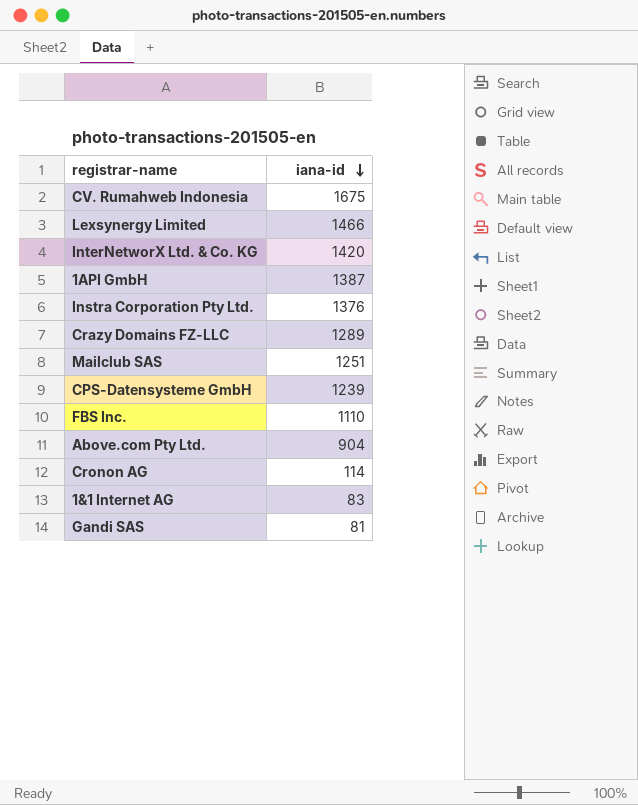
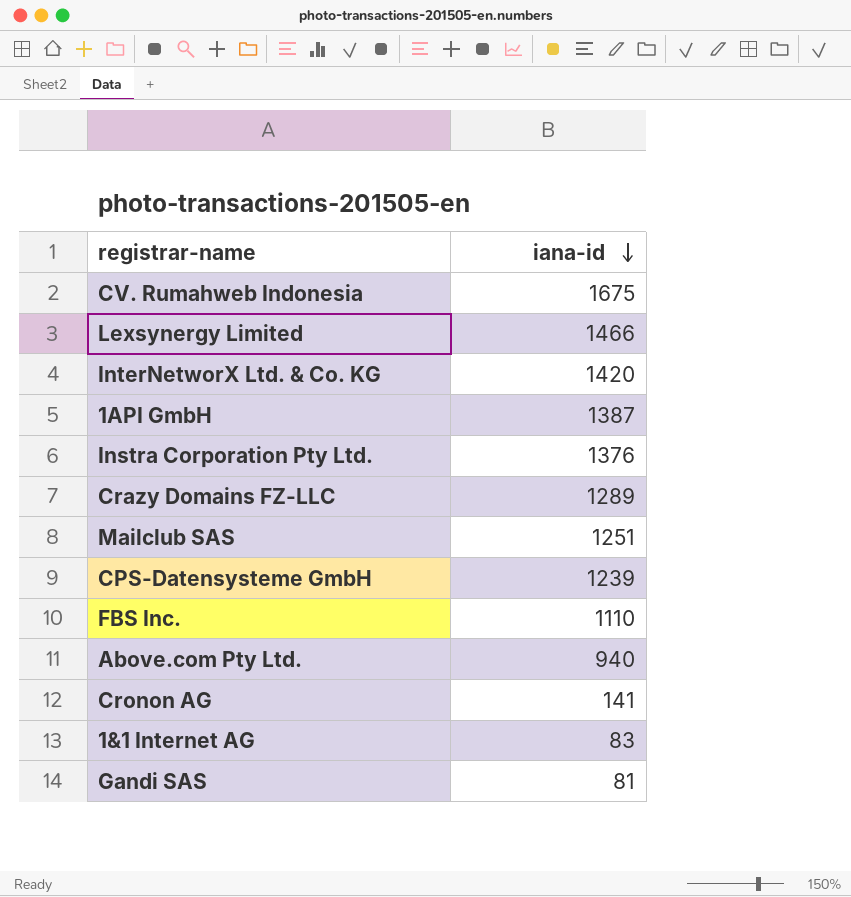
Above.com Pty Ltd. | iana-id: 904 -> 940
Cronon AG | iana-id: 114 -> 141

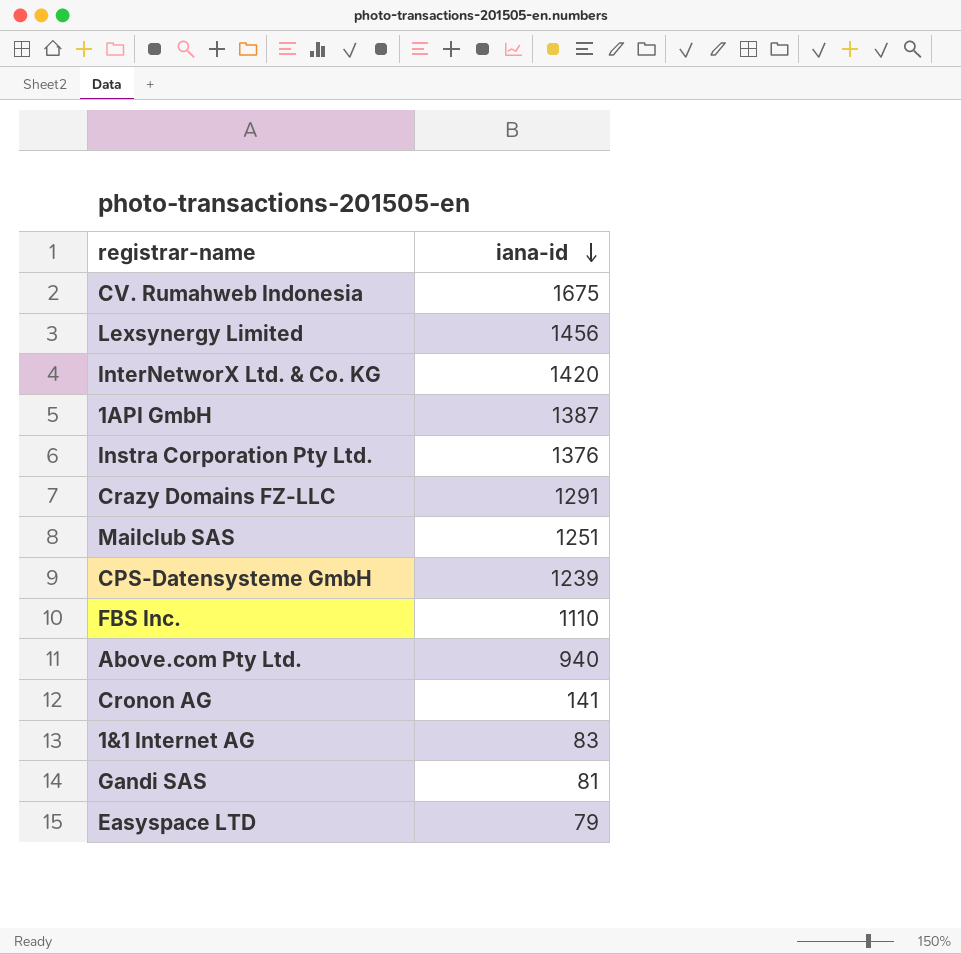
Lexsynergy Limited | iana-id: 1466 -> 1456
Crazy Domains FZ-LLC | iana-id: 1289 -> 1291
row Easyspace LTD: none -> 79

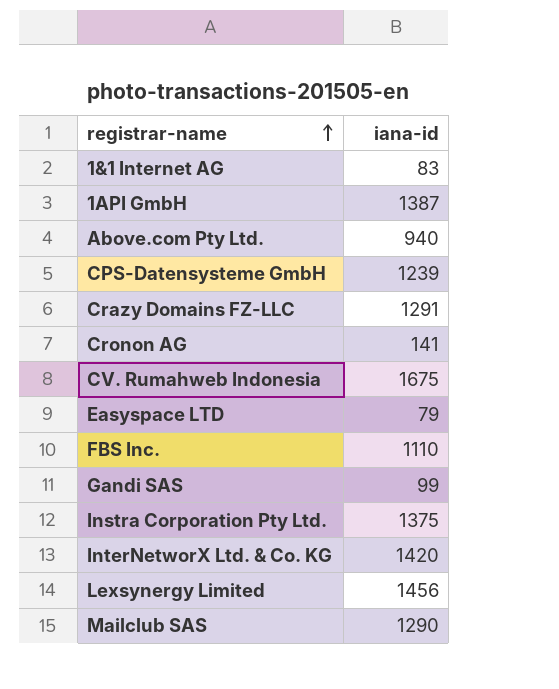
row order: iana-id descending -> registrar-name ascending
Gandi SAS | iana-id: 81 -> 99
Instra Corporation Pty Ltd. | iana-id: 1376 -> 1375
Mailclub SAS | iana-id: 1251 -> 1290

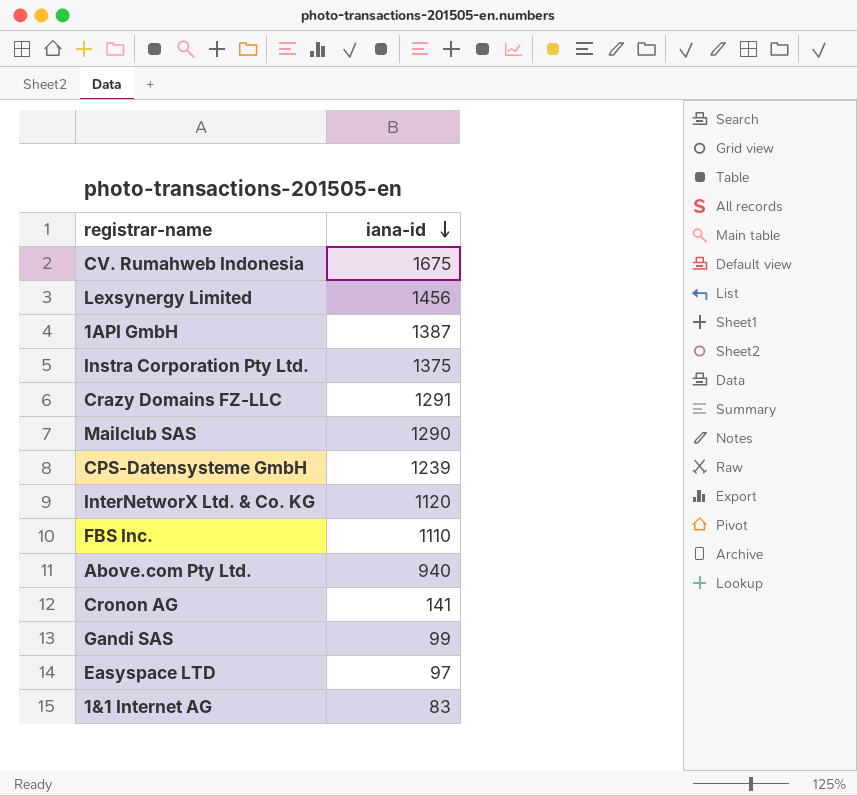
row order: registrar-name ascending -> iana-id descending
InterNetworX Ltd. & Co. KG | iana-id: 1420 -> 1120
Easyspace LTD | iana-id: 79 -> 97

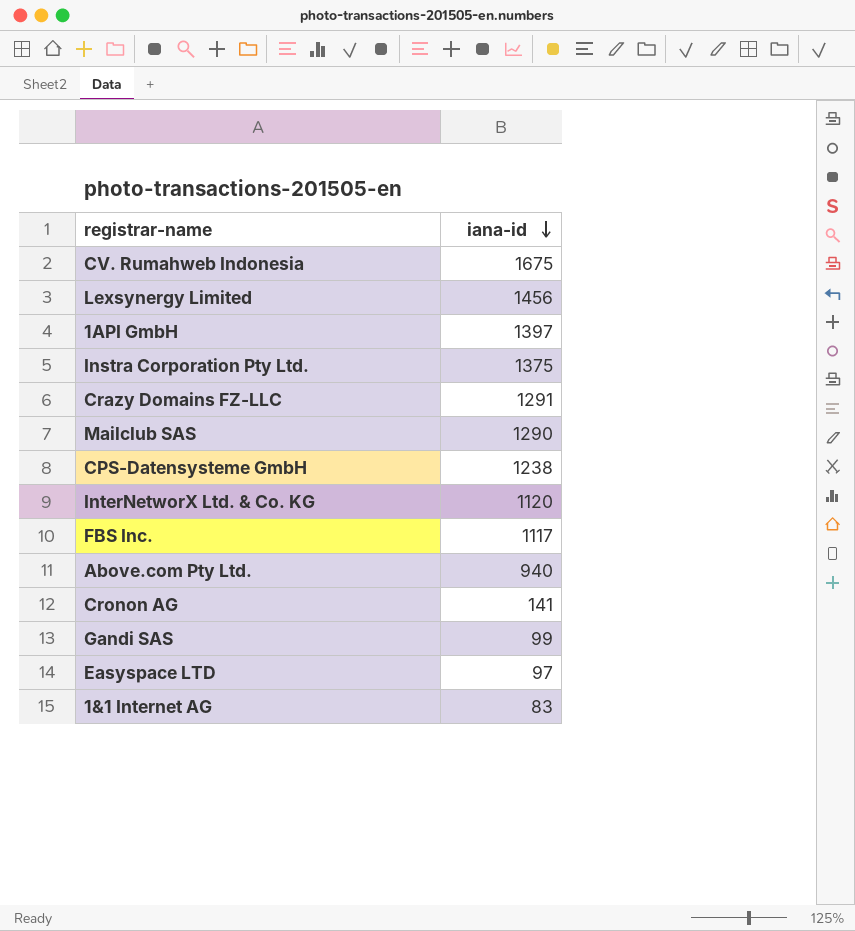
1API GmbH | iana-id: 1387 -> 1397
CPS-Datensysteme GmbH | iana-id: 1239 -> 1238
FBS Inc. | iana-id: 1110 -> 1117

